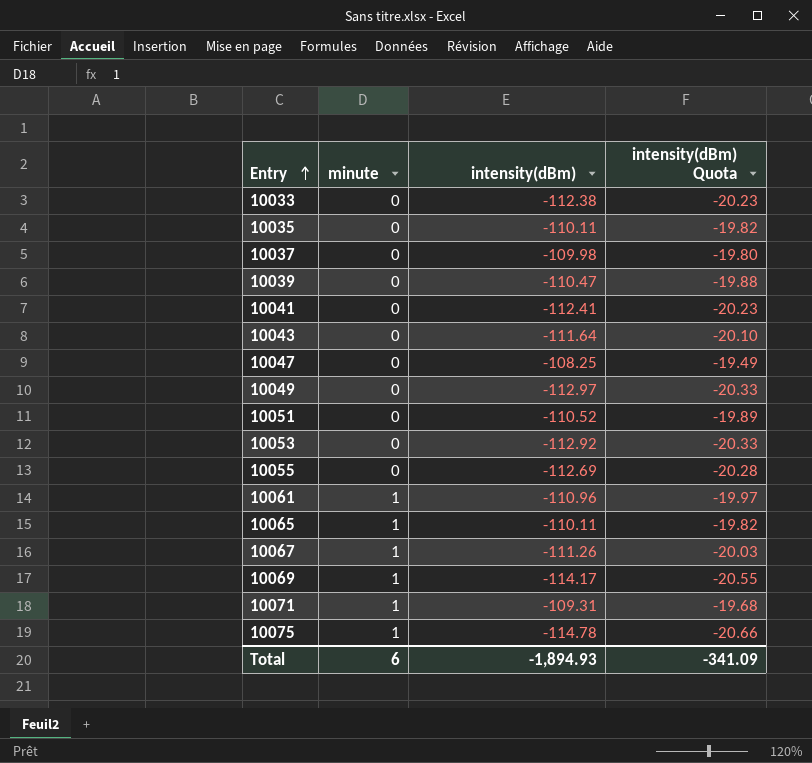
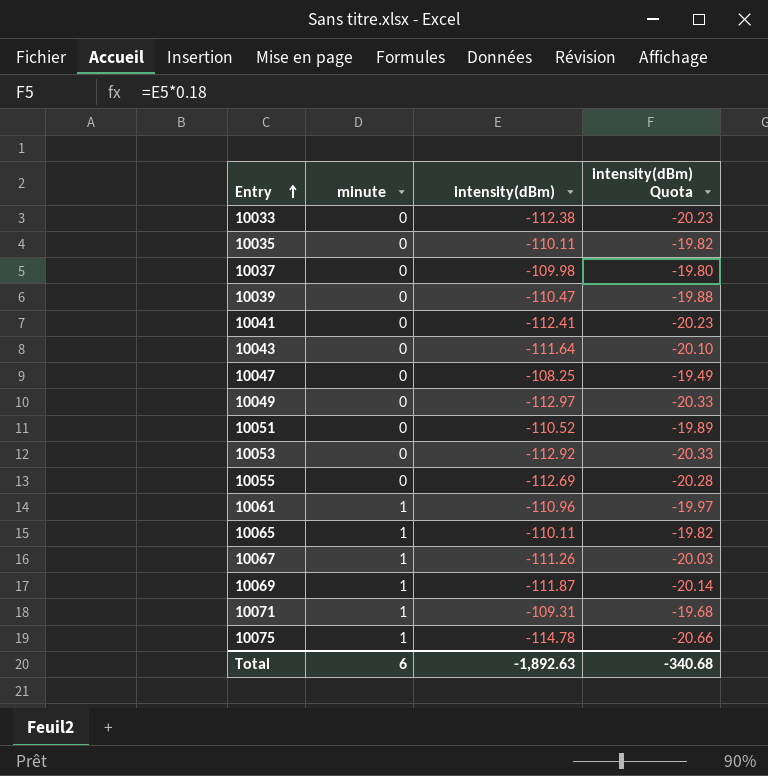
10069 | intensity(dBm): -114.17 -> -111.87
10069 | intensity(dBm) Quota: -20.55 -> -20.14
Total | intensity(dBm): -1,894.93 -> -1,892.63
Total | intensity(dBm) Quota: -341.09 -> -340.68

